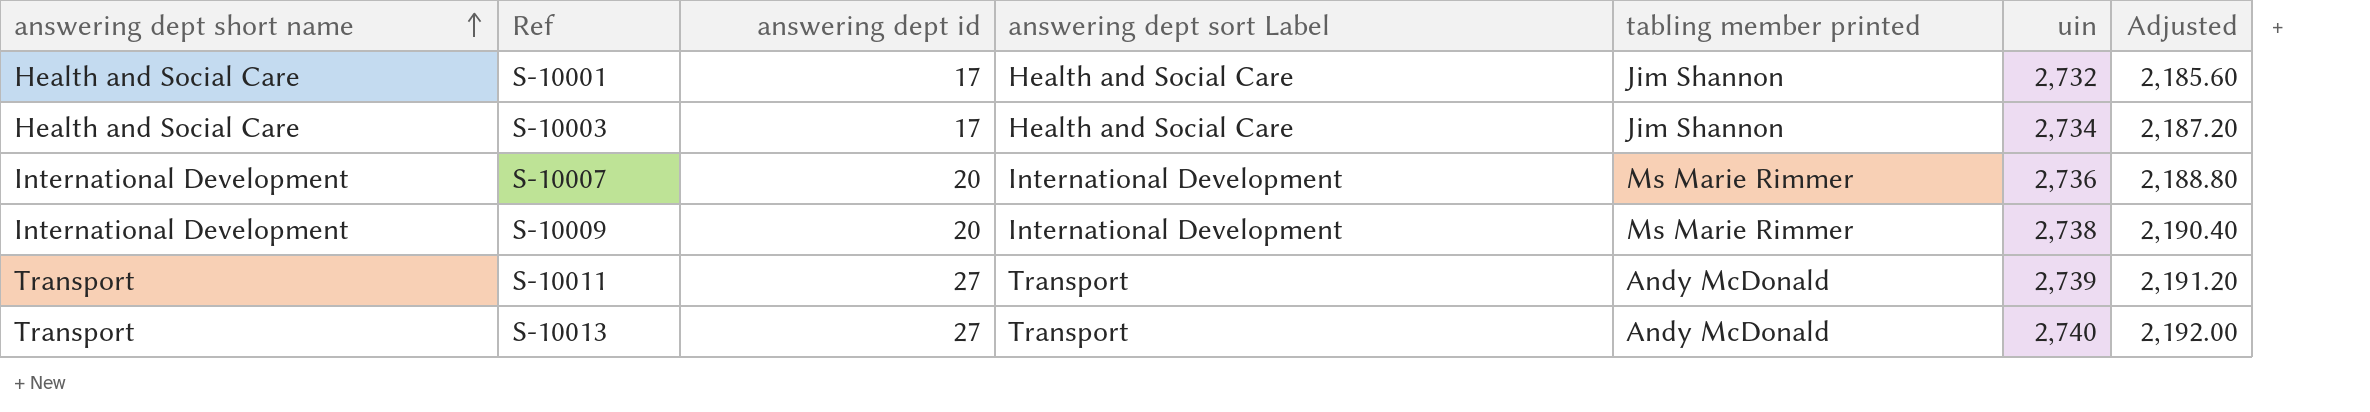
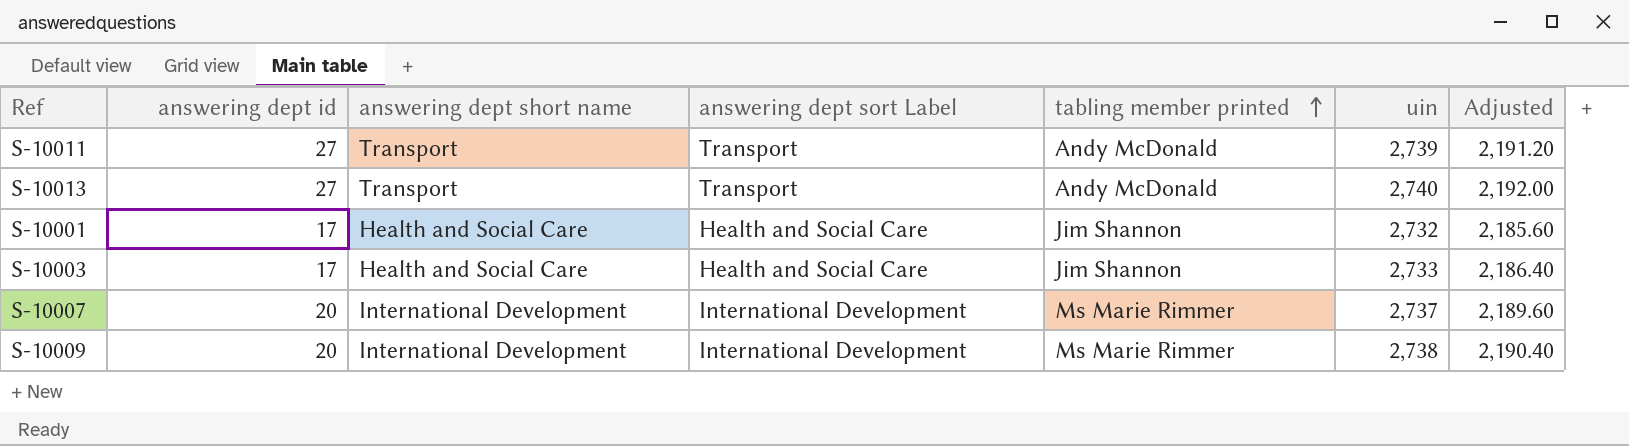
row order: answering dept short name ascending -> tabling member printed ascending
column answering dept short name | position: 1 -> 3
S-10003 | uin: 2,734 -> 2,733
S-10003 | Adjusted: 2,187.20 -> 2,186.40
S-10007 | uin: 2,736 -> 2,737
S-10007 | Adjusted: 2,188.80 -> 2,189.60

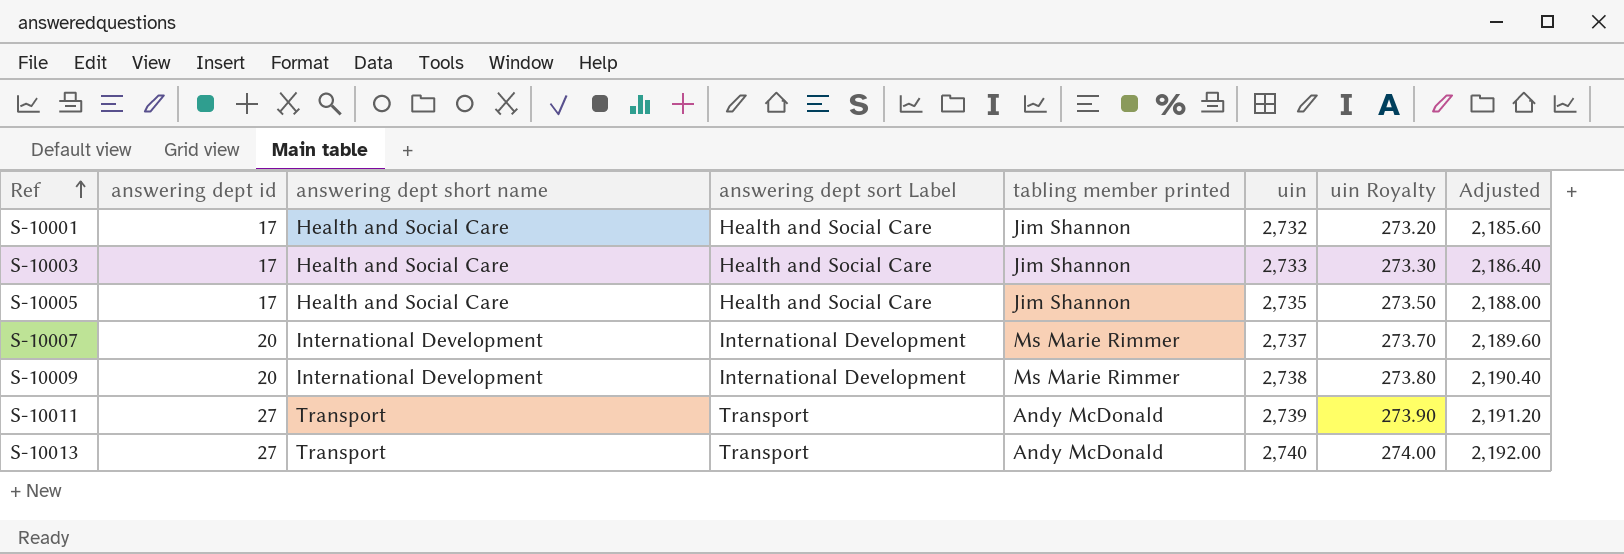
row order: tabling member printed ascending -> Ref ascending
column uin Royalty | formula: none -> [uin] * 0.1
row S-10005: none -> 17 | Health and Social Care | Health and Social Care | Jim Shannon | 2,735 | 273.50 | 2,188.00

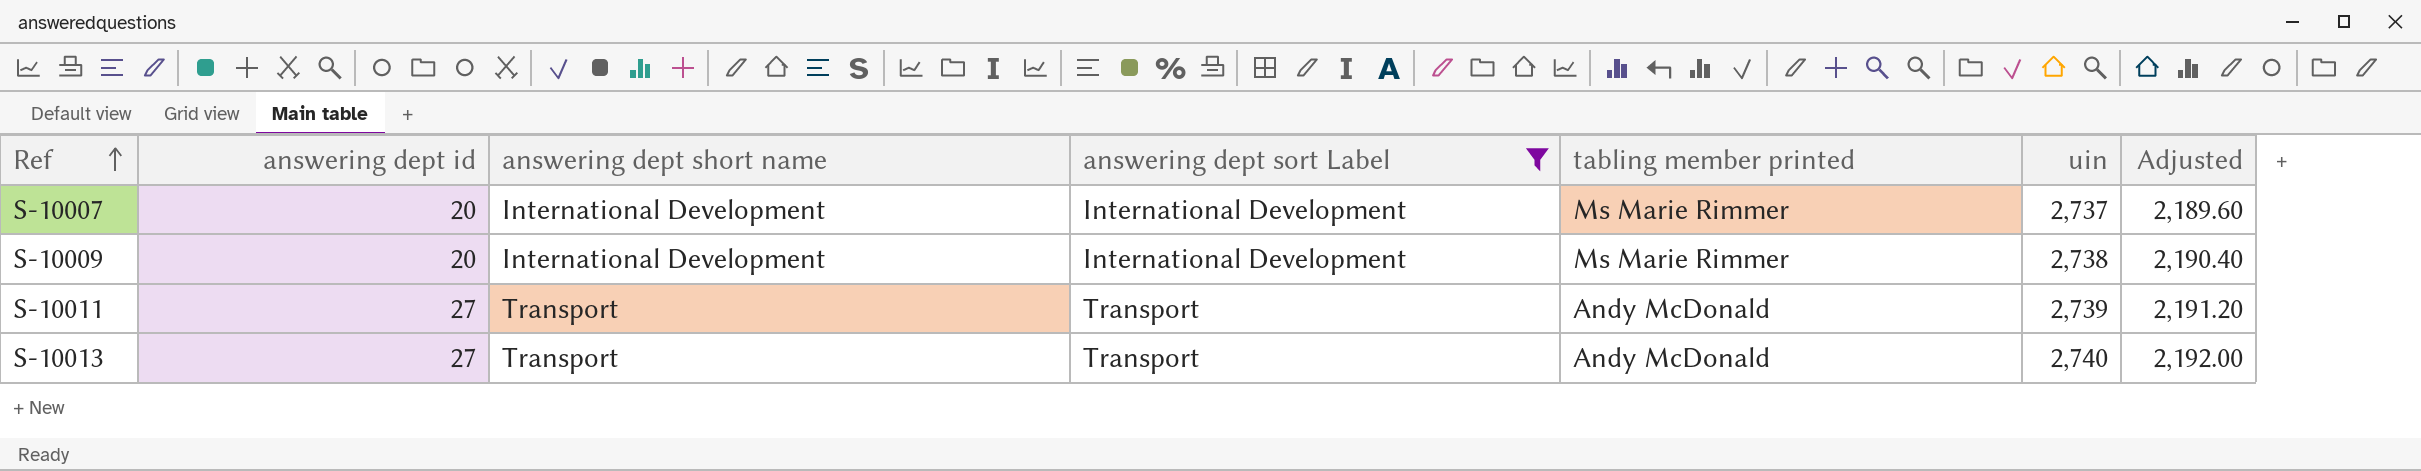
filter: none -> answering dept sort Label != Health and Social Care
column uin Royalty | formula: [uin] * 0.1 -> none

